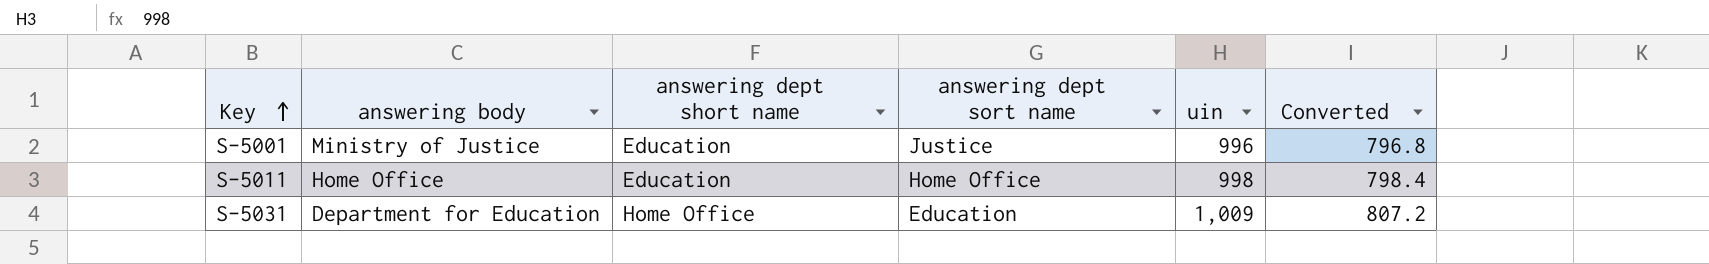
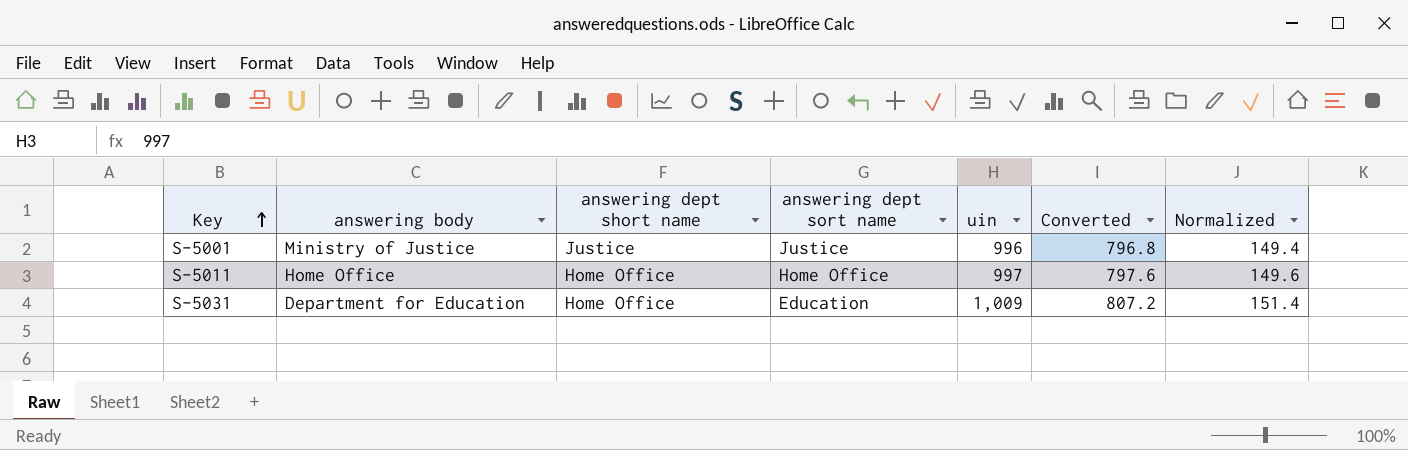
column Normalized | formula: none -> [uin] * 0.15
S-5001 | answering dept short name: Education -> Justice
S-5011 | answering dept short name: Education -> Home Office
S-5011 | uin: 998 -> 997
S-5011 | Converted: 798.4 -> 797.6

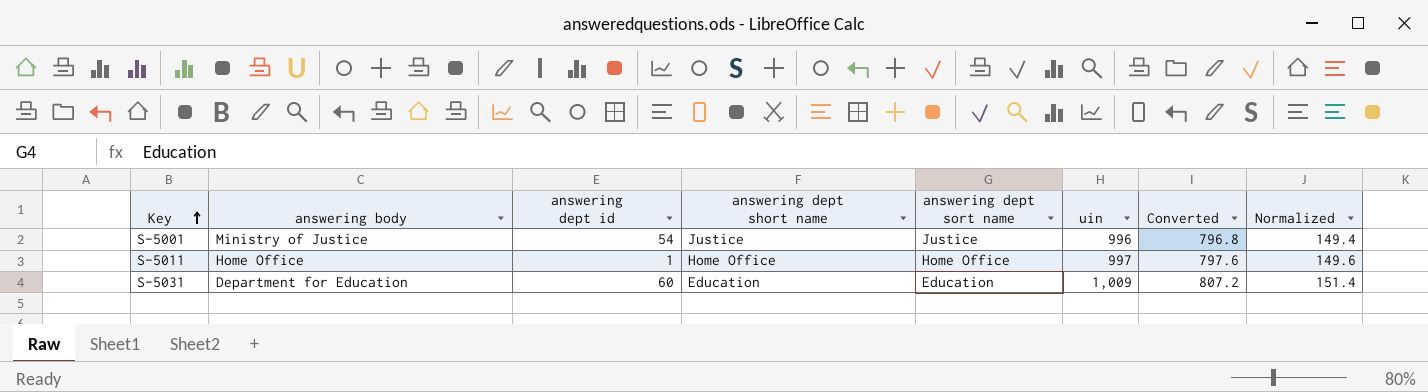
column answering dept id | position: none -> 3
S-5031 | answering dept short name: Home Office -> Education

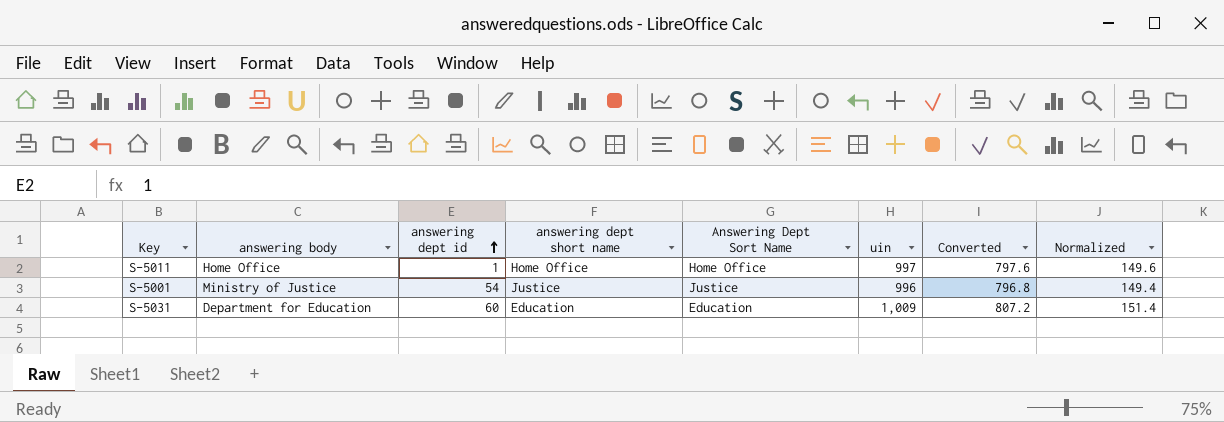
row order: Key ascending -> answering dept id ascending
column name: answering dept sort name -> Answering Dept Sort Name

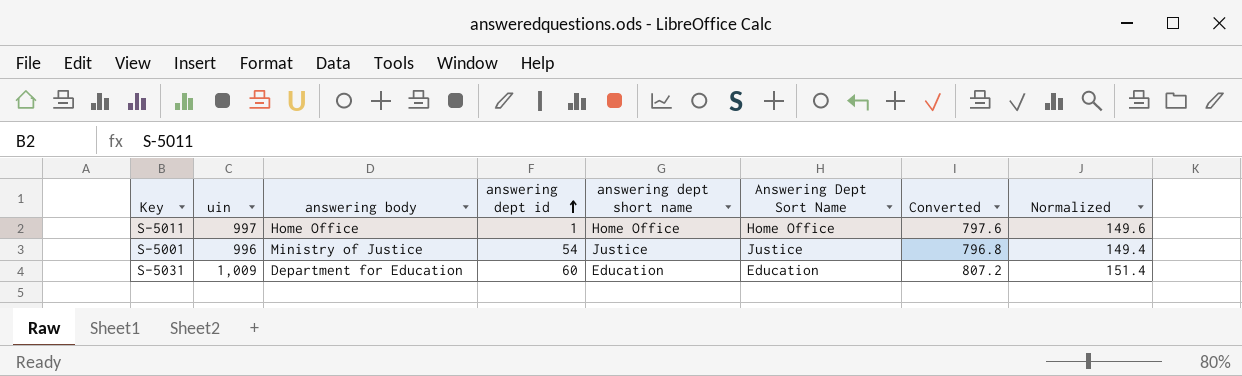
column uin | position: 6 -> 2

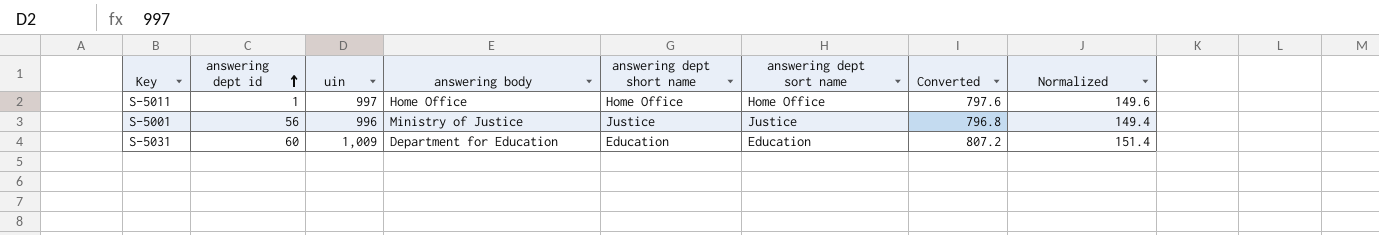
column answering dept id | position: 4 -> 2
column name: Answering Dept Sort Name -> answering dept sort name
S-5001 | answering dept id: 54 -> 56

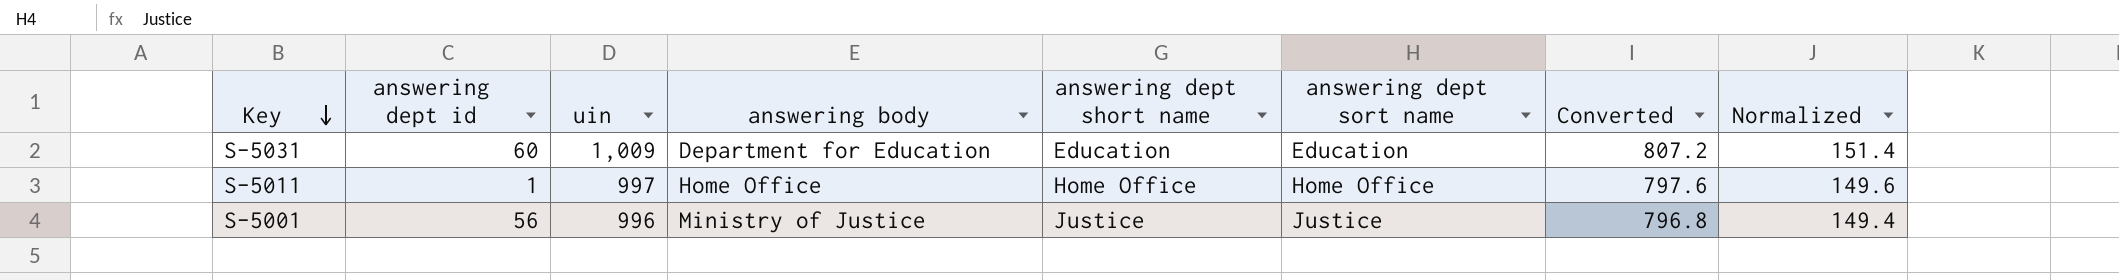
row order: answering dept id ascending -> Key descending

